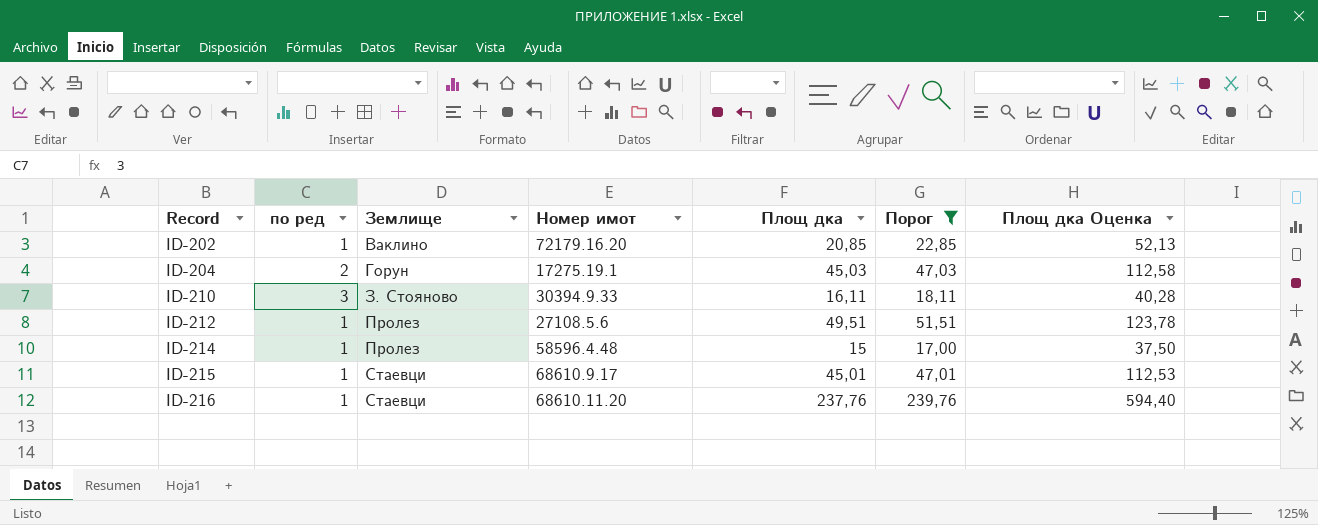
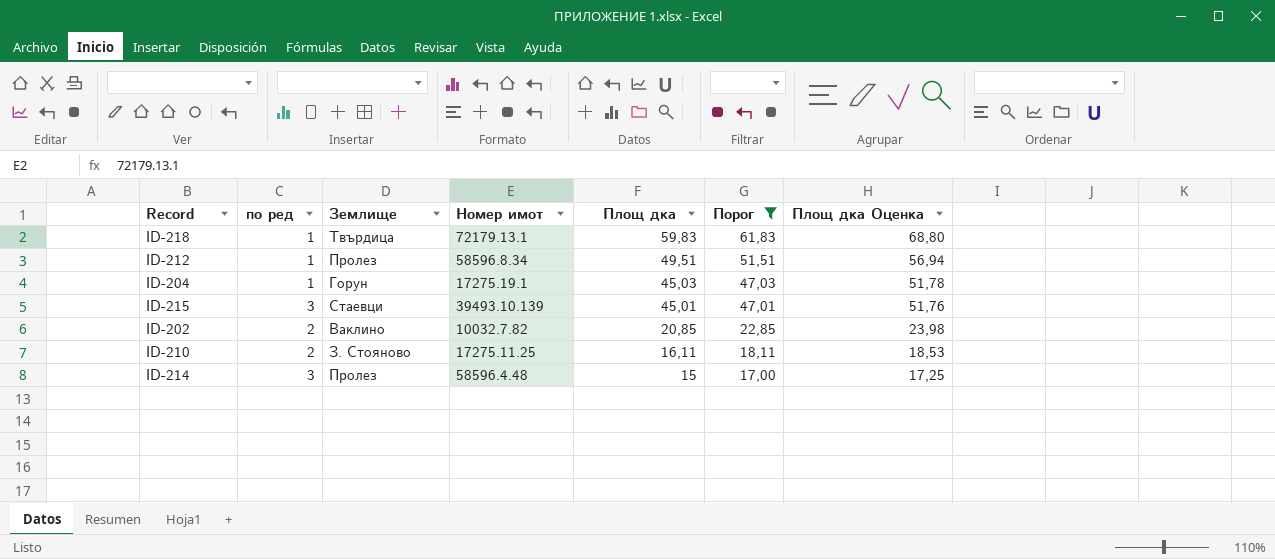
row order: Record ascending -> Площ дка descending
column Площ дка Оценка | formula: [Площ дка] * 2,5 -> [Площ дка] * 1,15
row ID-216: 1 | Стаевци | 68610.11.20 | 237,76 | 239,76 | 594,40 -> none
row ID-218: none -> 1 | Твърдица | 72179.13.1 | 59,83 | 61,83 | 68,80
ID-212 | Номер имот: 27108.5.6 -> 58596.8.34
ID-204 | по ред: 2 -> 1
ID-215 | по ред: 1 -> 3
ID-215 | Номер имот: 68610.9.17 -> 39493.10.139
ID-202 | по ред: 1 -> 2
ID-202 | Номер имот: 72179.16.20 -> 10032.7.82
ID-210 | по ред: 3 -> 2
ID-210 | Номер имот: 30394.9.33 -> 17275.11.25
ID-214 | по ред: 1 -> 3

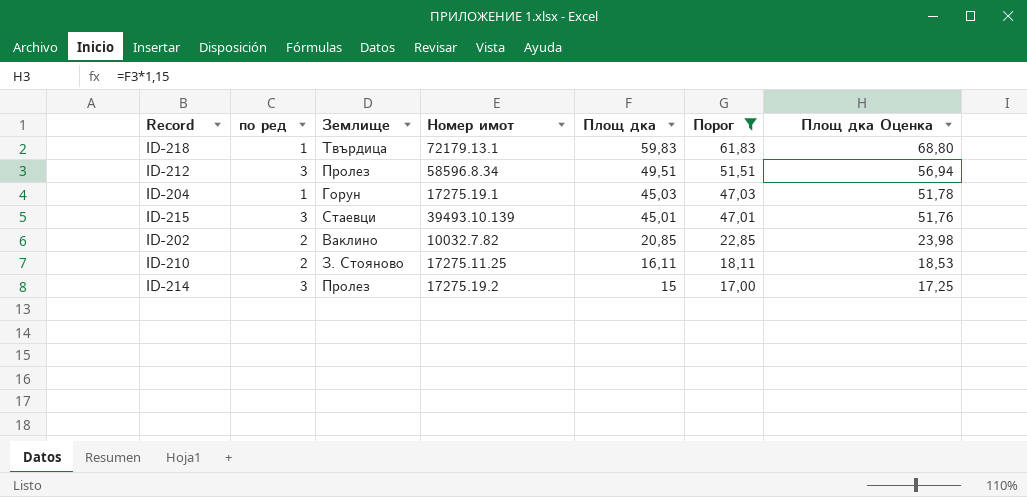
ID-212 | по ред: 1 -> 3
ID-214 | Номер имот: 58596.4.48 -> 17275.19.2

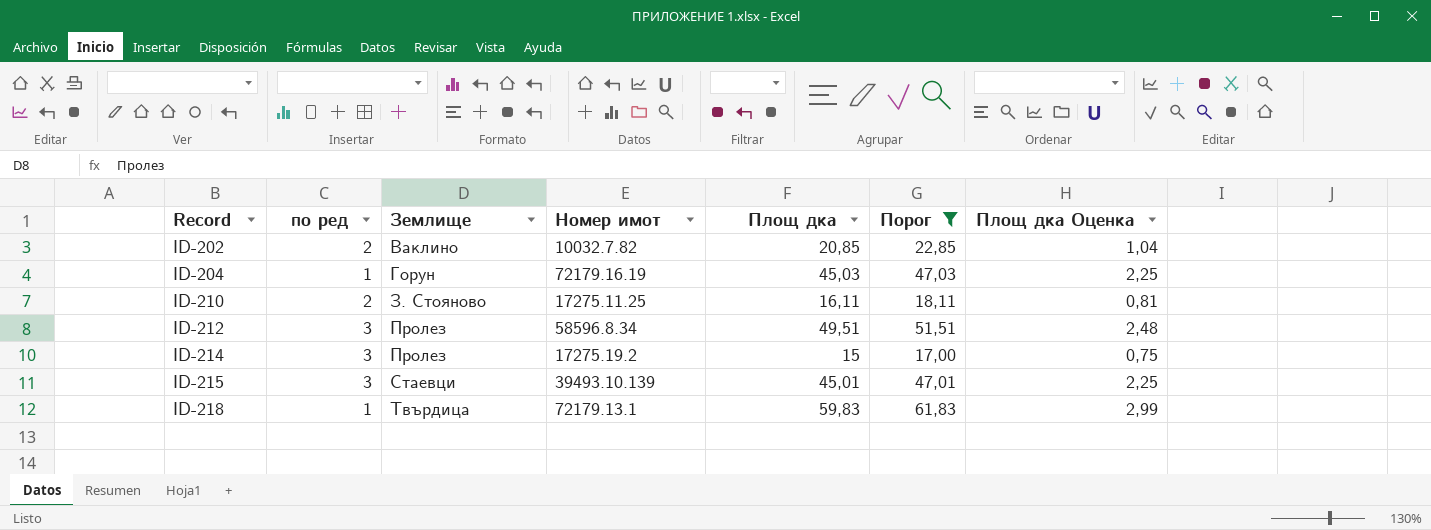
row order: Площ дка descending -> Record ascending
column Площ дка Оценка | formula: [Площ дка] * 1,15 -> [Площ дка] * 0,05
ID-204 | Номер имот: 17275.19.1 -> 72179.16.19

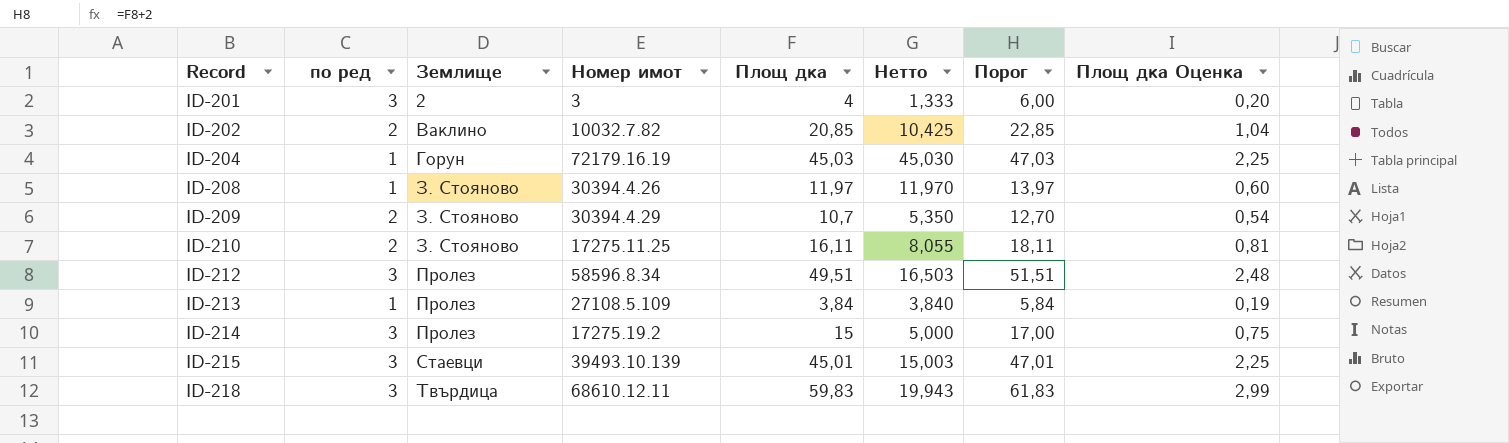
filter: Порог >= 17,00 -> none
column Нетто | formula: none -> [Площ дка] / [по ред]
ID-218 | по ред: 1 -> 3
ID-218 | Номер имот: 72179.13.1 -> 68610.12.11

